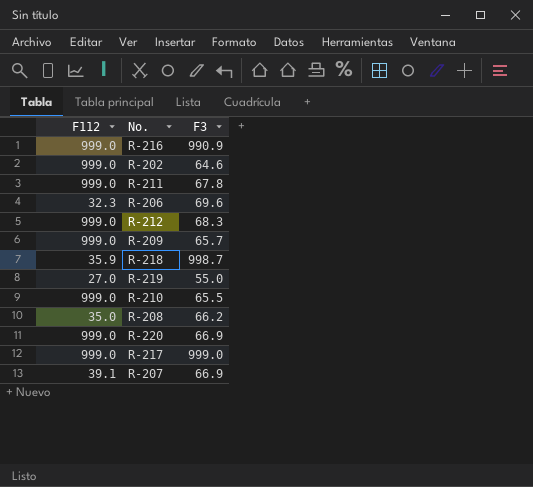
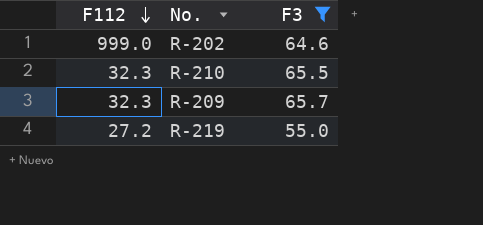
filter: none -> F3 <= 65.7
row order: none -> F112 descending
R-210 | F112: 999.0 -> 32.3
R-209 | F112: 999.0 -> 32.3
R-219 | F112: 27.0 -> 27.2

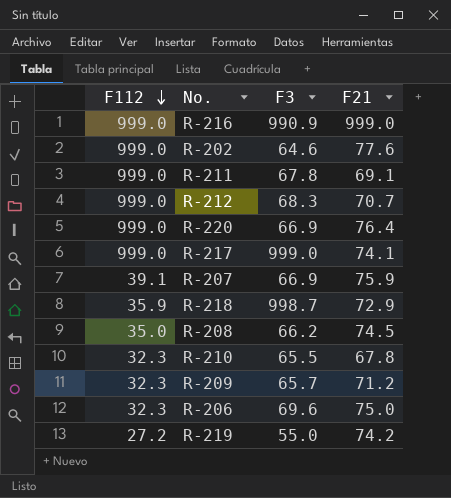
filter: F3 <= 65.7 -> none
column F21 | position: none -> 4

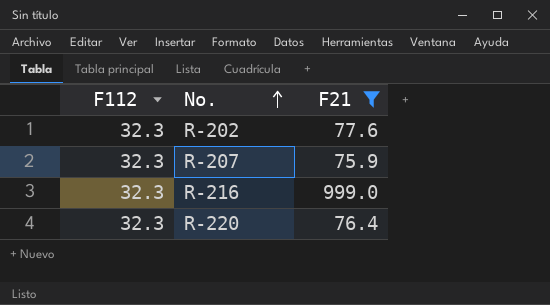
filter: none -> F21 >= 75.9
row order: F112 descending -> No. ascending
column F3 | position: 3 -> none
R-202 | F112: 999.0 -> 32.3
R-207 | F112: 39.1 -> 32.3
R-216 | F112: 999.0 -> 32.3
R-220 | F112: 999.0 -> 32.3

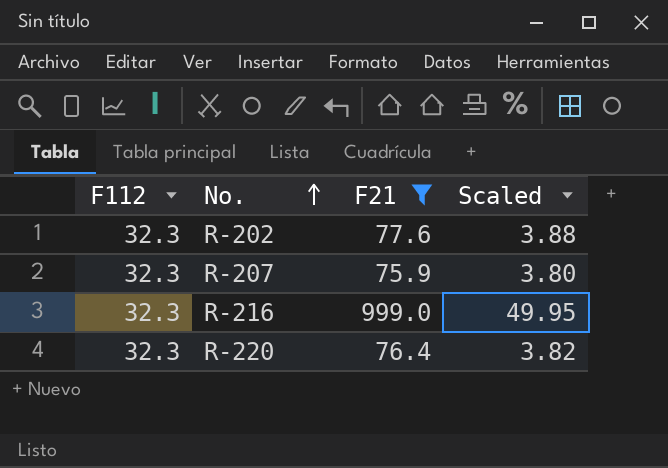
column Scaled | formula: none -> [F21] * 0.05

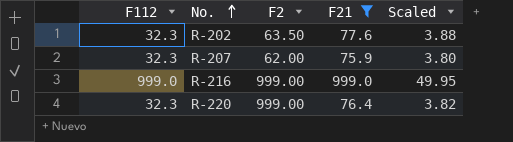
column F2 | position: none -> 3
R-216 | F112: 32.3 -> 999.0

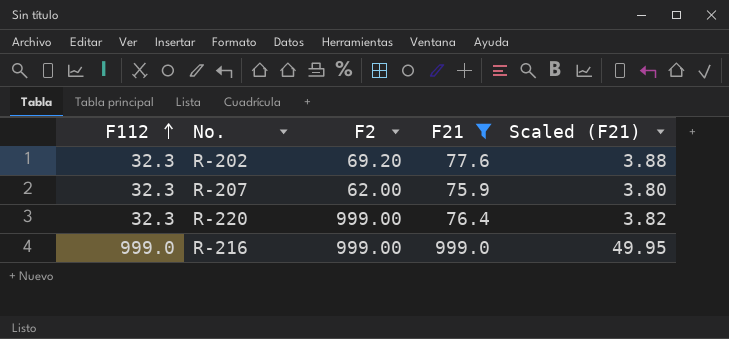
row order: No. ascending -> F112 ascending
column name: Scaled -> Scaled (F21)
R-202 | F2: 63.50 -> 69.20

